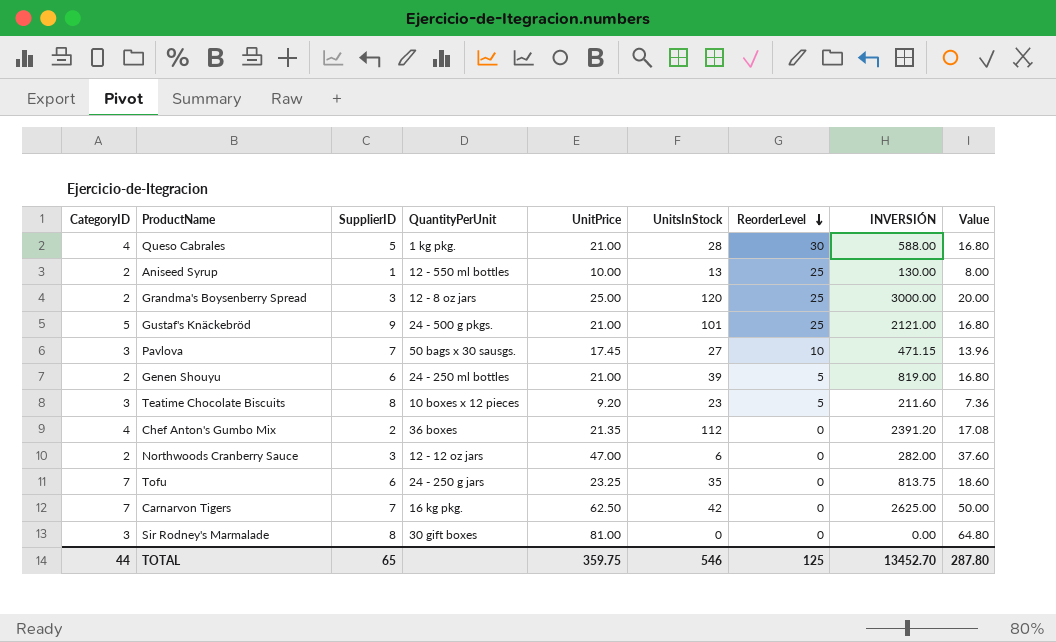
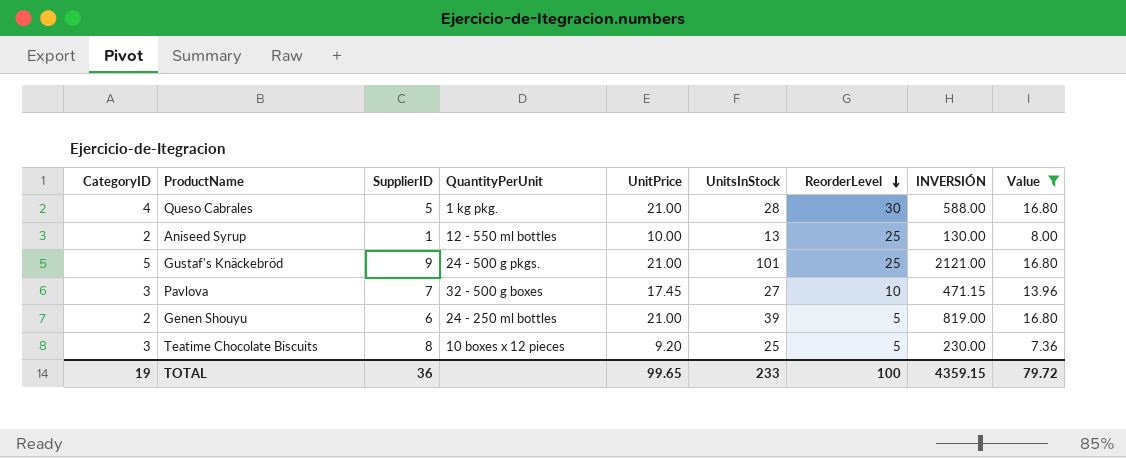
filter: none -> Value <= 16.80
Pavlova | QuantityPerUnit: 50 bags x 30 sausgs. -> 32 - 500 g boxes
Teatime Chocolate Biscuits | UnitsInStock: 23 -> 25
Teatime Chocolate Biscuits | INVERSIÓN: 211.60 -> 230.00
TOTAL | CategoryID: 44 -> 19
TOTAL | SupplierID: 65 -> 36
TOTAL | UnitPrice: 359.75 -> 99.65
TOTAL | UnitsInStock: 546 -> 233
TOTAL | ReorderLevel: 125 -> 100
TOTAL | INVERSIÓN: 13452.70 -> 4359.15
TOTAL | Value: 287.80 -> 79.72

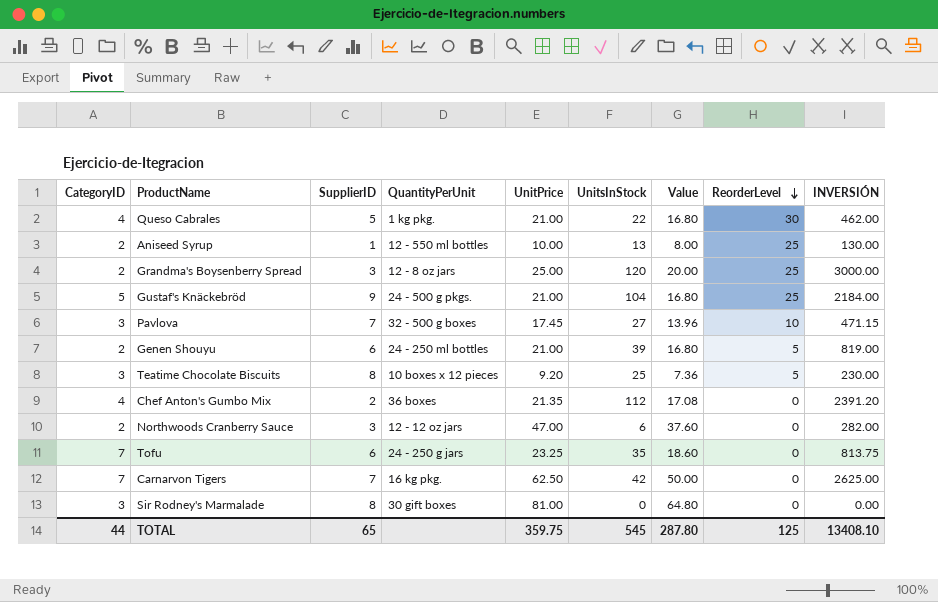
filter: Value <= 16.80 -> none
column Value | position: 9 -> 7
Queso Cabrales | UnitsInStock: 28 -> 22
Queso Cabrales | INVERSIÓN: 588.00 -> 462.00
Gustaf's Knäckebröd | UnitsInStock: 101 -> 104
Gustaf's Knäckebröd | INVERSIÓN: 2121.00 -> 2184.00
TOTAL | CategoryID: 19 -> 44
TOTAL | SupplierID: 36 -> 65
TOTAL | UnitPrice: 99.65 -> 359.75
TOTAL | UnitsInStock: 233 -> 545
TOTAL | Value: 79.72 -> 287.80
TOTAL | ReorderLevel: 100 -> 125
TOTAL | INVERSIÓN: 4359.15 -> 13408.10

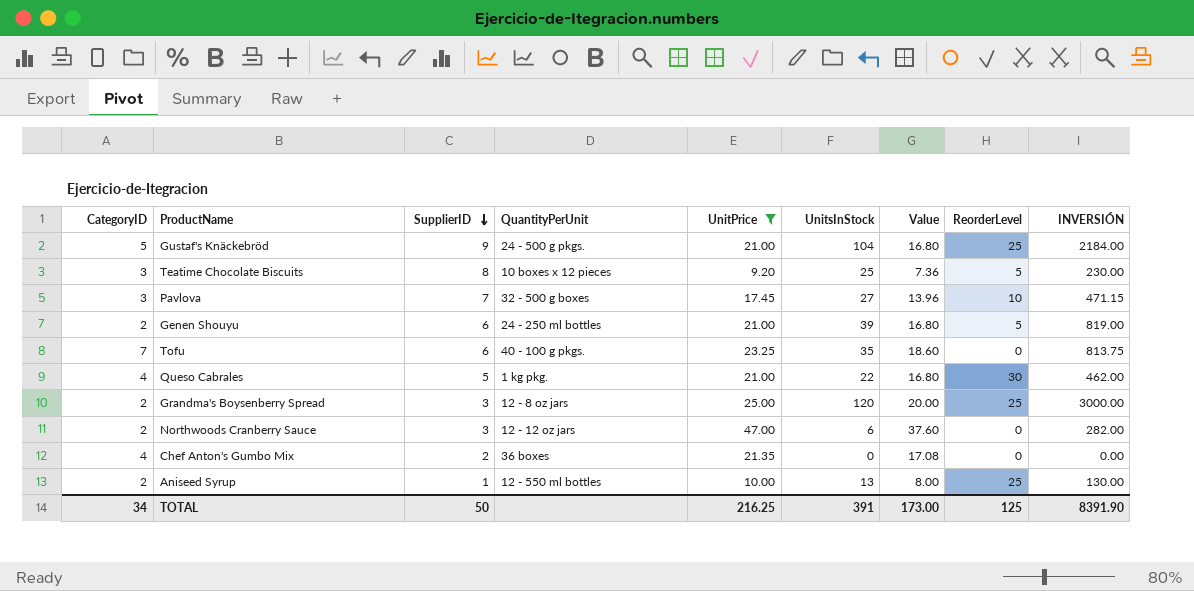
filter: none -> UnitPrice <= 47.00
row order: ReorderLevel descending -> SupplierID descending
Tofu | QuantityPerUnit: 24 - 250 g jars -> 40 - 100 g pkgs.
Chef Anton's Gumbo Mix | UnitsInStock: 112 -> 0
Chef Anton's Gumbo Mix | INVERSIÓN: 2391.20 -> 0.00
TOTAL | CategoryID: 44 -> 34
TOTAL | SupplierID: 65 -> 50
TOTAL | UnitPrice: 359.75 -> 216.25
TOTAL | UnitsInStock: 545 -> 391
TOTAL | Value: 287.80 -> 173.00
TOTAL | INVERSIÓN: 13408.10 -> 8391.90

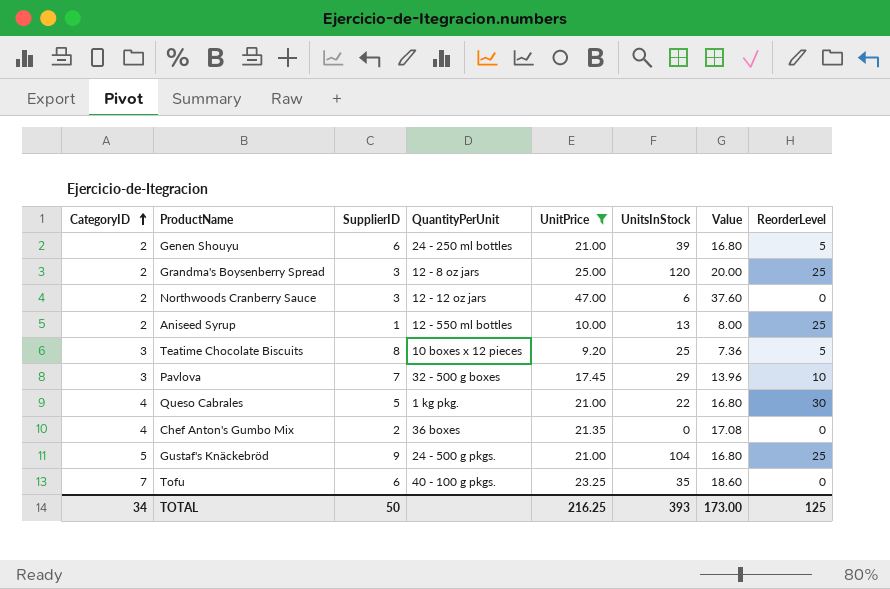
row order: SupplierID descending -> CategoryID ascending
column INVERSIÓN | formula: [UnitPrice] * [UnitsInStock] -> none
Pavlova | UnitsInStock: 27 -> 29
TOTAL | UnitsInStock: 391 -> 393

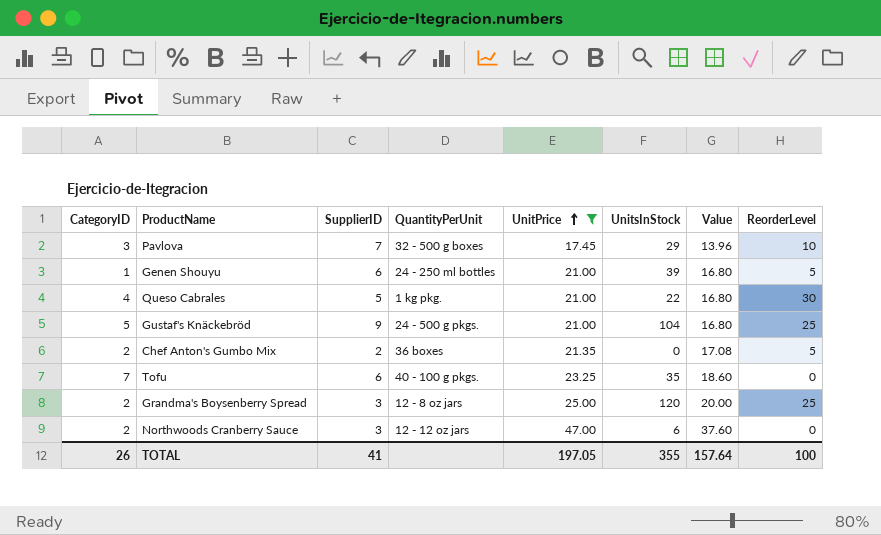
row order: CategoryID ascending -> UnitPrice ascending
row Aniseed Syrup: 2 | 1 | 12 - 550 ml bottles | 10.00 | 13 | 8.00 | 25 -> none
row Teatime Chocolate Biscuits: 3 | 8 | 10 boxes x 12 pieces | 9.20 | 25 | 7.36 | 5 -> none
Genen Shouyu | CategoryID: 2 -> 1
Chef Anton's Gumbo Mix | CategoryID: 4 -> 2
Chef Anton's Gumbo Mix | ReorderLevel: 0 -> 5
TOTAL | CategoryID: 34 -> 26
TOTAL | SupplierID: 50 -> 41
TOTAL | UnitPrice: 216.25 -> 197.05
TOTAL | UnitsInStock: 393 -> 355
TOTAL | Value: 173.00 -> 157.64
TOTAL | ReorderLevel: 125 -> 100

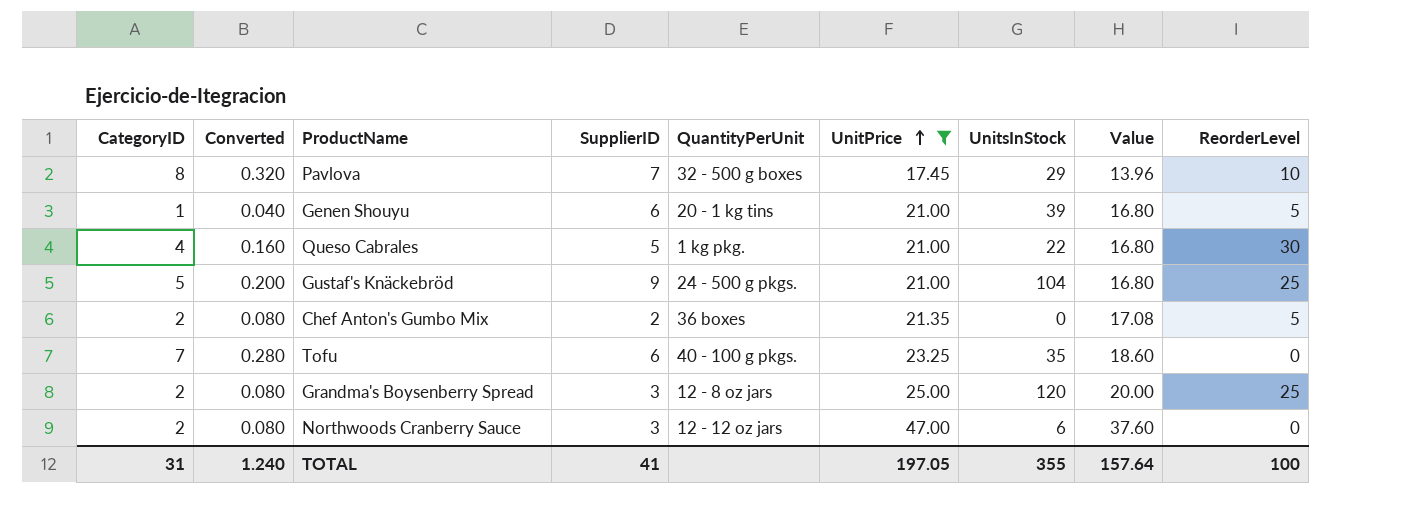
column Converted | formula: none -> [CategoryID] * 0.04
Pavlova | CategoryID: 3 -> 8
Genen Shouyu | QuantityPerUnit: 24 - 250 ml bottles -> 20 - 1 kg tins
TOTAL | CategoryID: 26 -> 31

